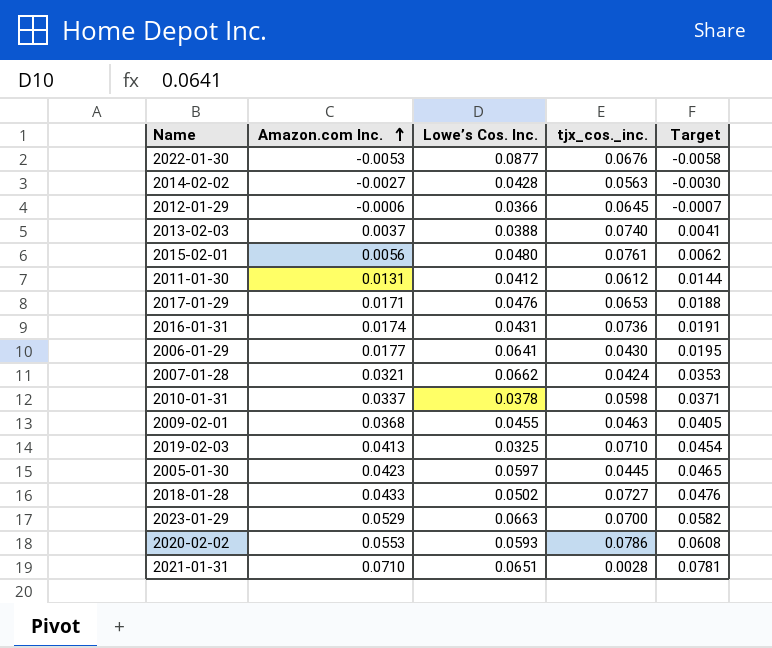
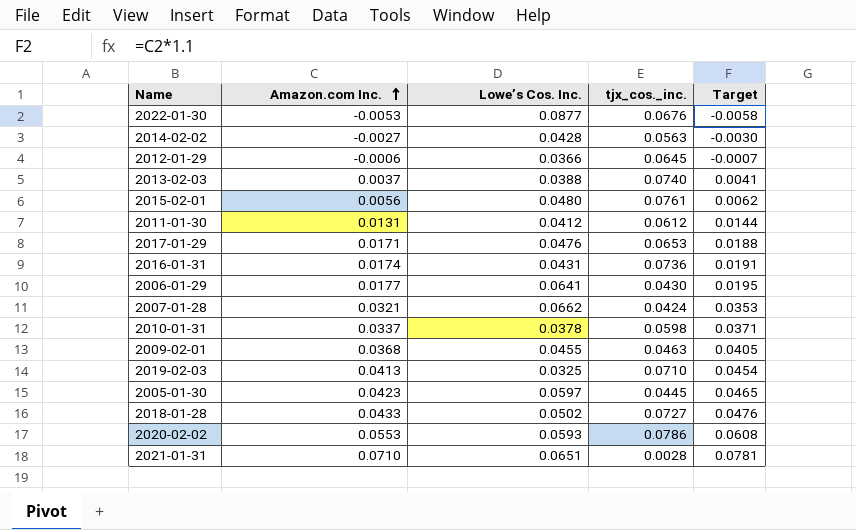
row 2023-01-29: 0.0529 | 0.0663 | 0.0700 | 0.0582 -> none

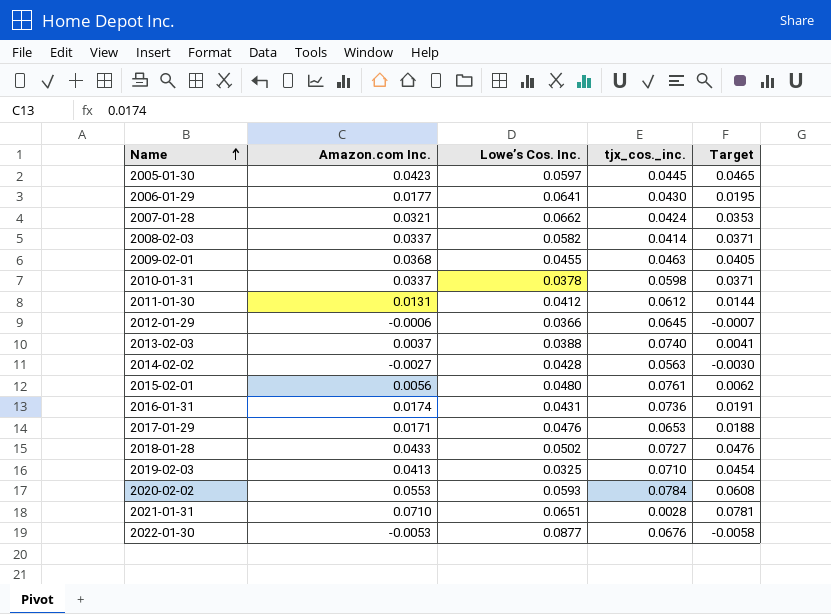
row order: Amazon.com Inc. ascending -> Name ascending
row 2008-02-03: none -> 0.0337 | 0.0582 | 0.0414 | 0.0371
2020-02-02 | tjx_cos._inc.: 0.0786 -> 0.0784

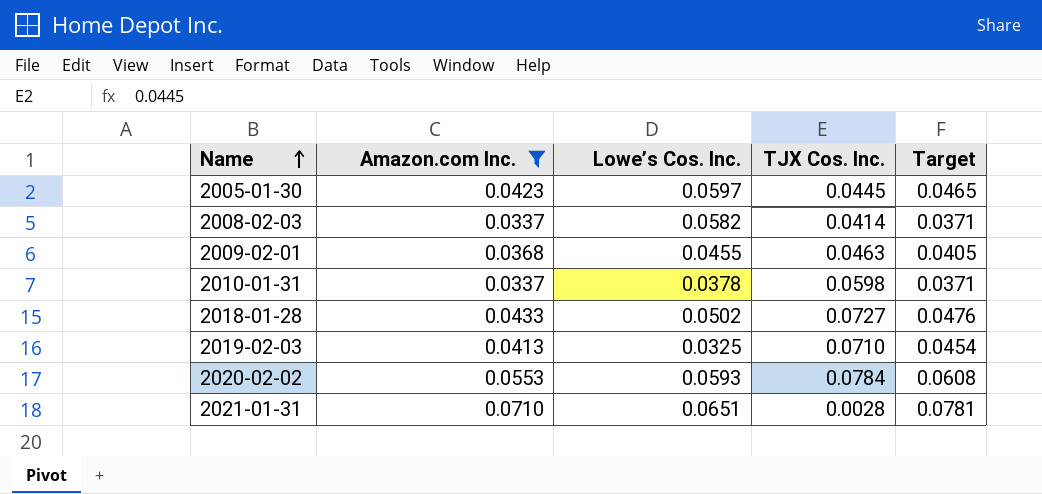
filter: none -> Amazon.com Inc. >= 0.0337
column name: tjx_cos._inc. -> TJX Cos. Inc.

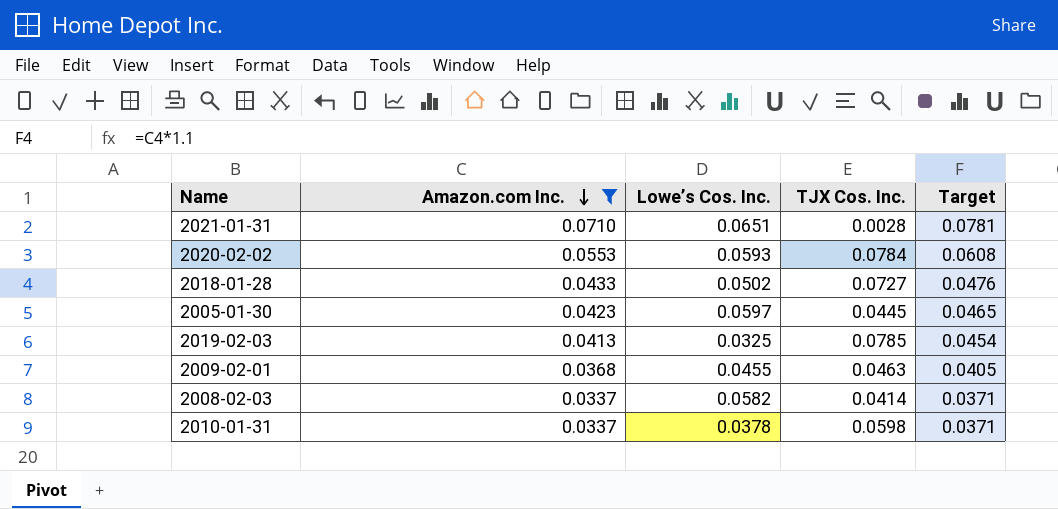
row order: Name ascending -> Amazon.com Inc. descending
2019-02-03 | TJX Cos. Inc.: 0.0710 -> 0.0785

